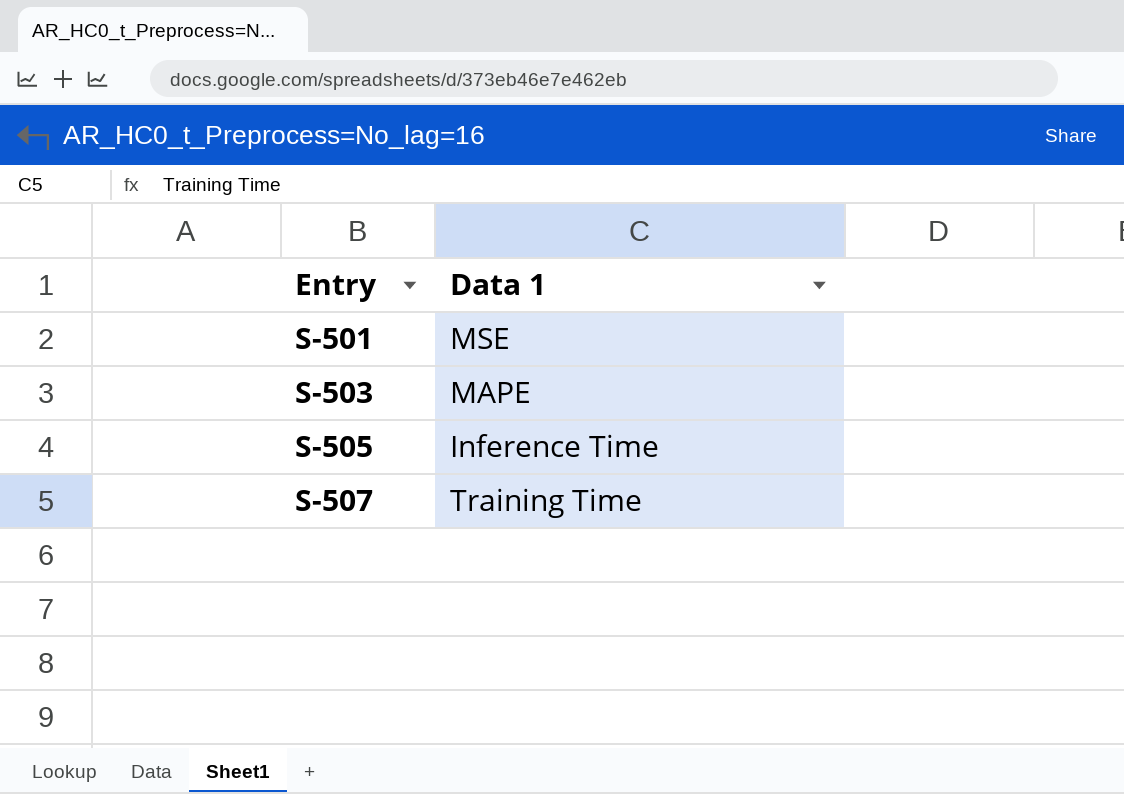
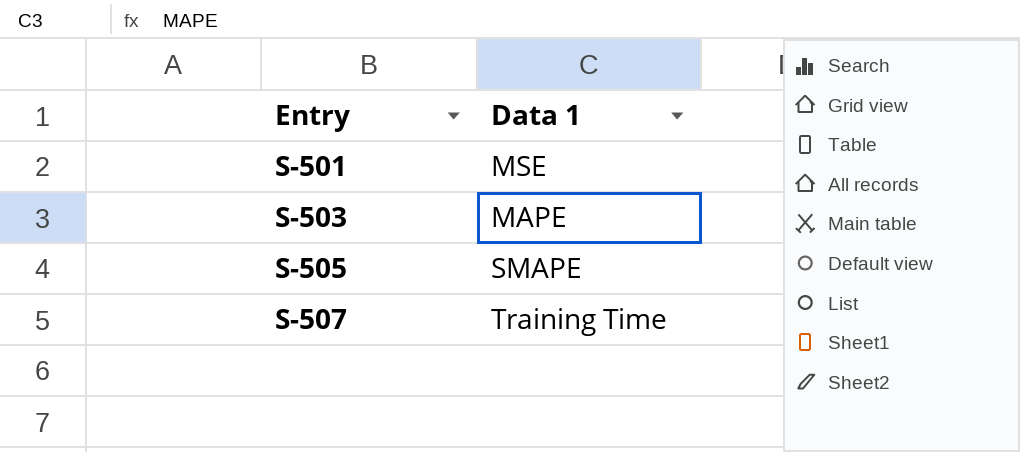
S-505 | Data 1: Inference Time -> SMAPE

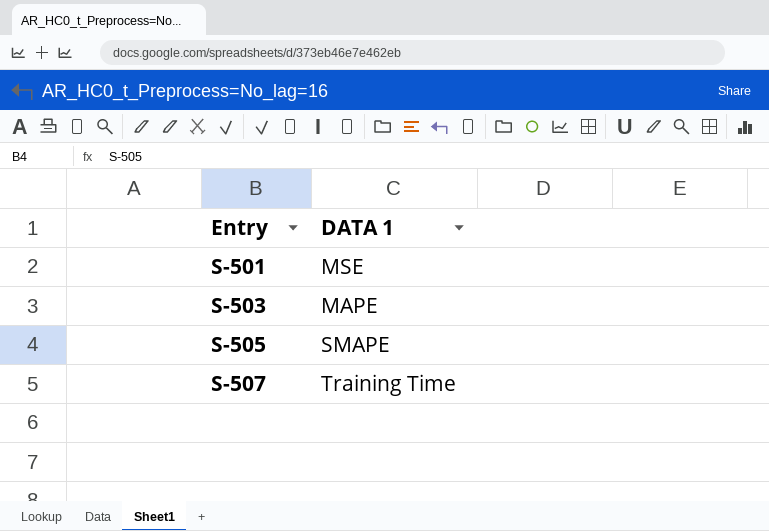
column name: Data 1 -> DATA 1

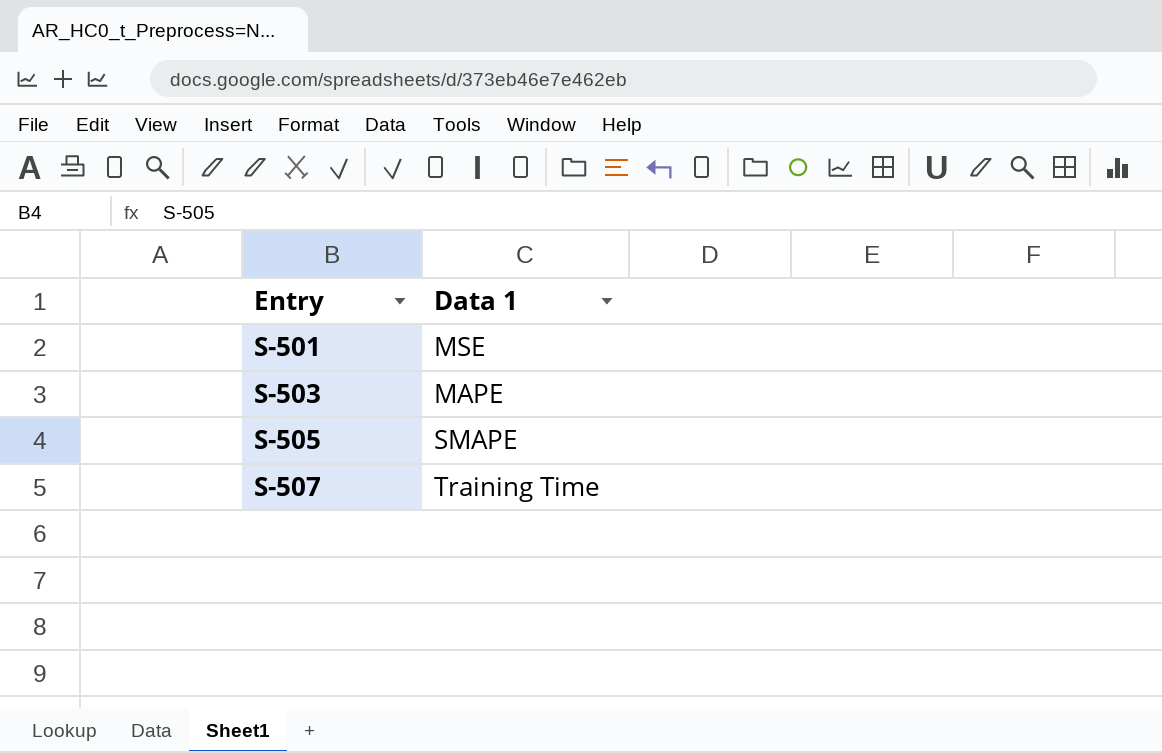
column name: DATA 1 -> Data 1

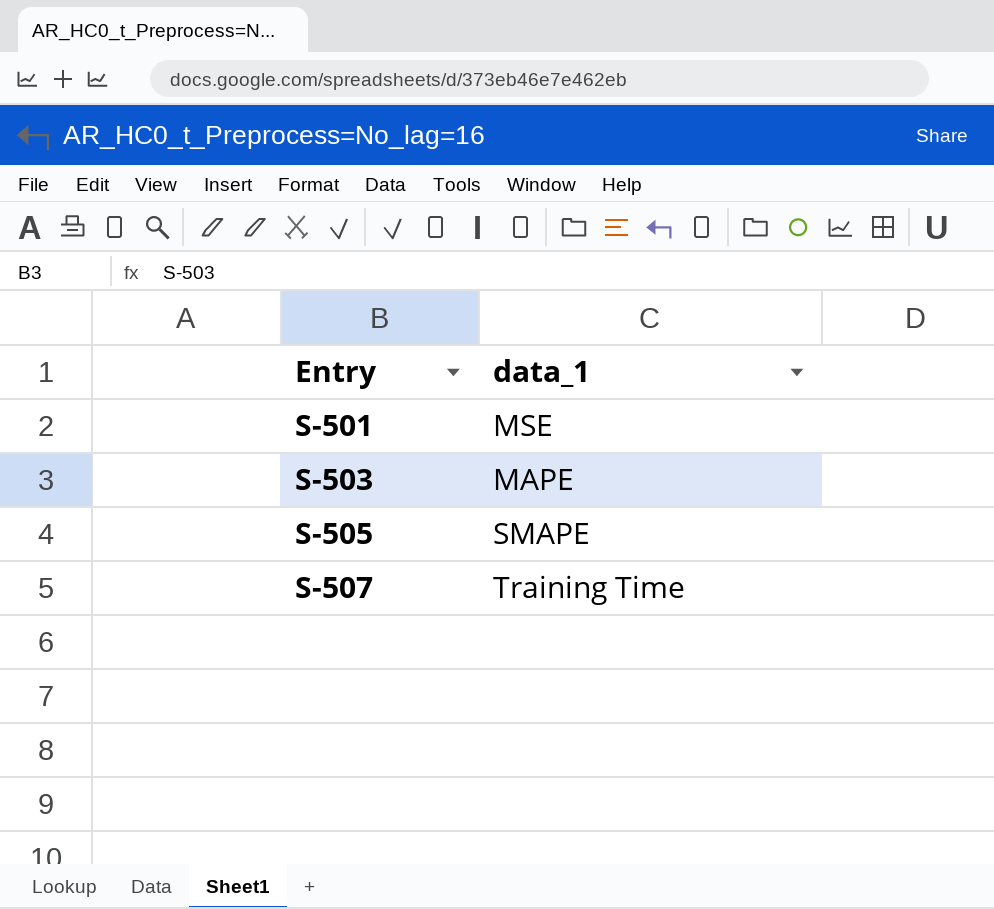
column name: Data 1 -> data_1

